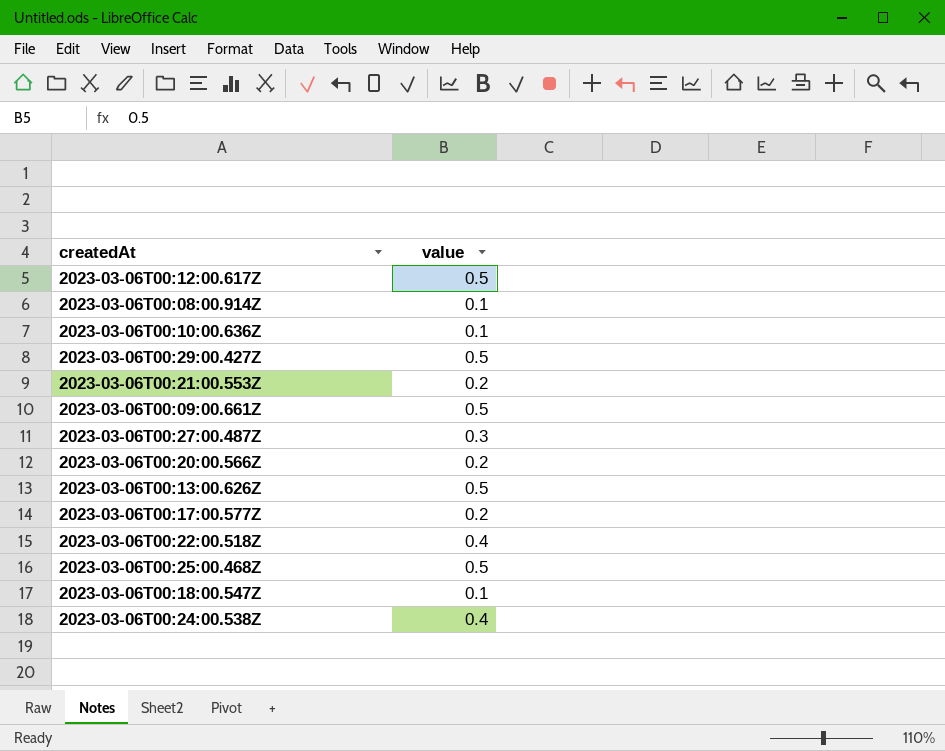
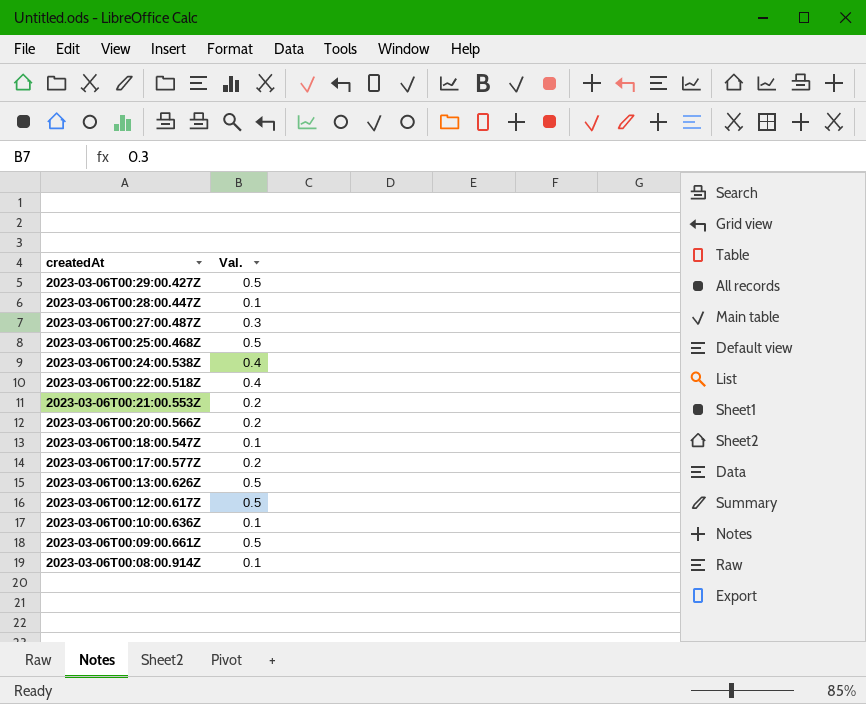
row order: none -> createdAt descending
column name: value -> Val.
row 2023-03-06T00:28:00.447Z: none -> 0.1

